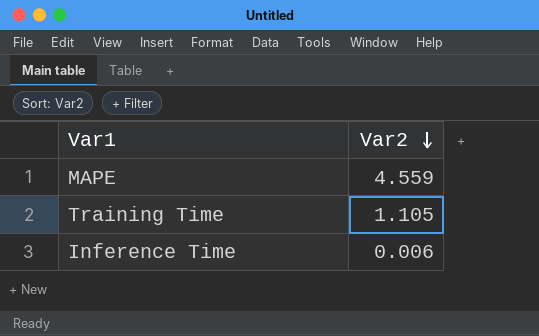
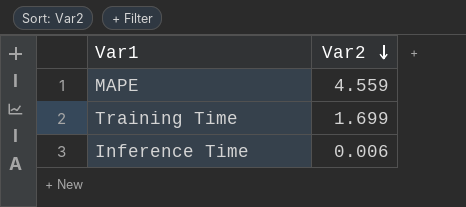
Training Time | Var2: 1.105 -> 1.699

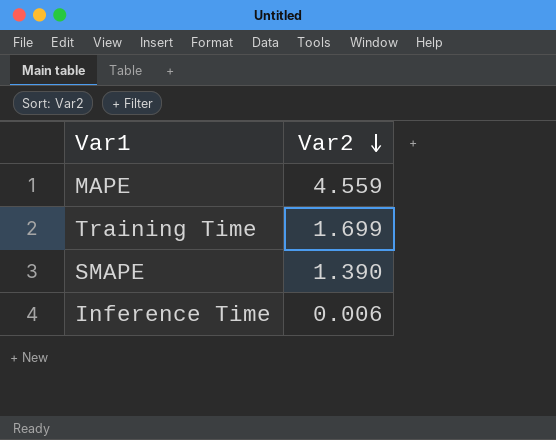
row SMAPE: none -> 1.390

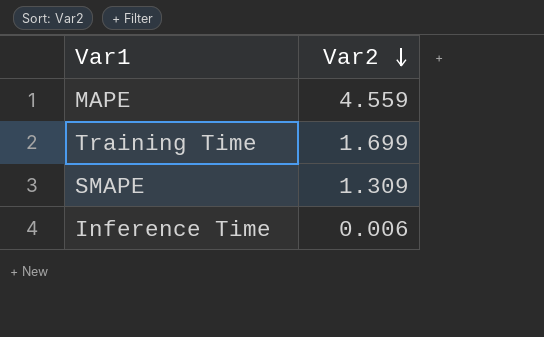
SMAPE | Var2: 1.390 -> 1.309

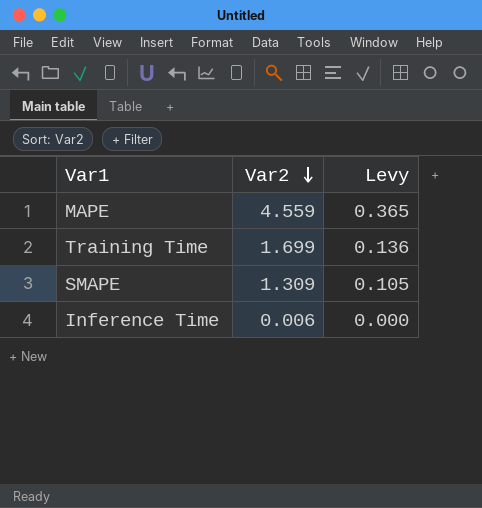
column Levy | formula: none -> [Var2] * 0.08

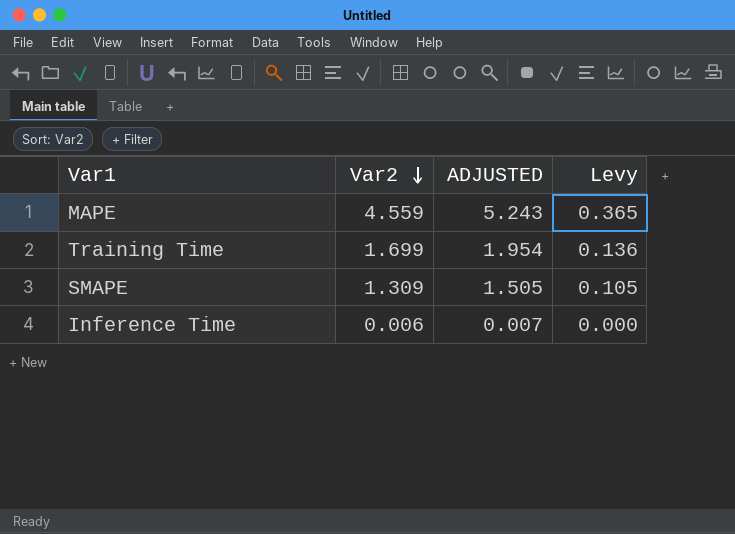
column ADJUSTED | formula: none -> [Var2] * 1.15

